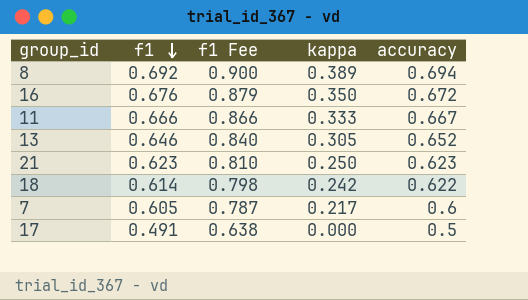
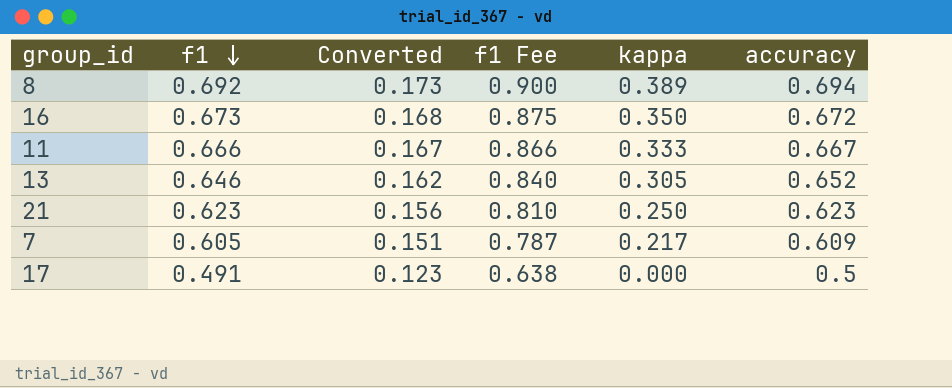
column Converted | formula: none -> [f1] * 0.25
row 18: 0.614 | 0.798 | 0.242 | 0.622 -> none
16 | f1: 0.676 -> 0.673
16 | f1 Fee: 0.879 -> 0.875
7 | accuracy: 0.6 -> 0.609

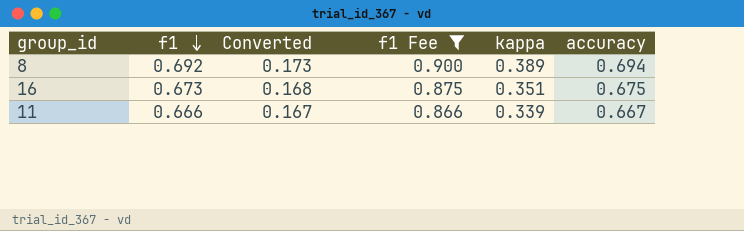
filter: none -> f1 Fee >= 0.866
16 | kappa: 0.350 -> 0.351
16 | accuracy: 0.672 -> 0.675
11 | kappa: 0.333 -> 0.339

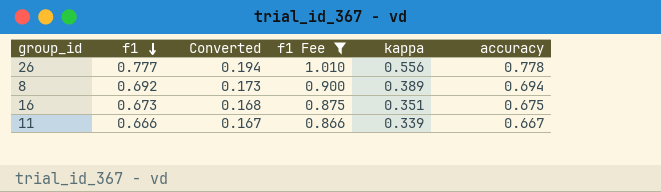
row 26: none -> 0.777 | 0.194 | 1.010 | 0.556 | 0.778

